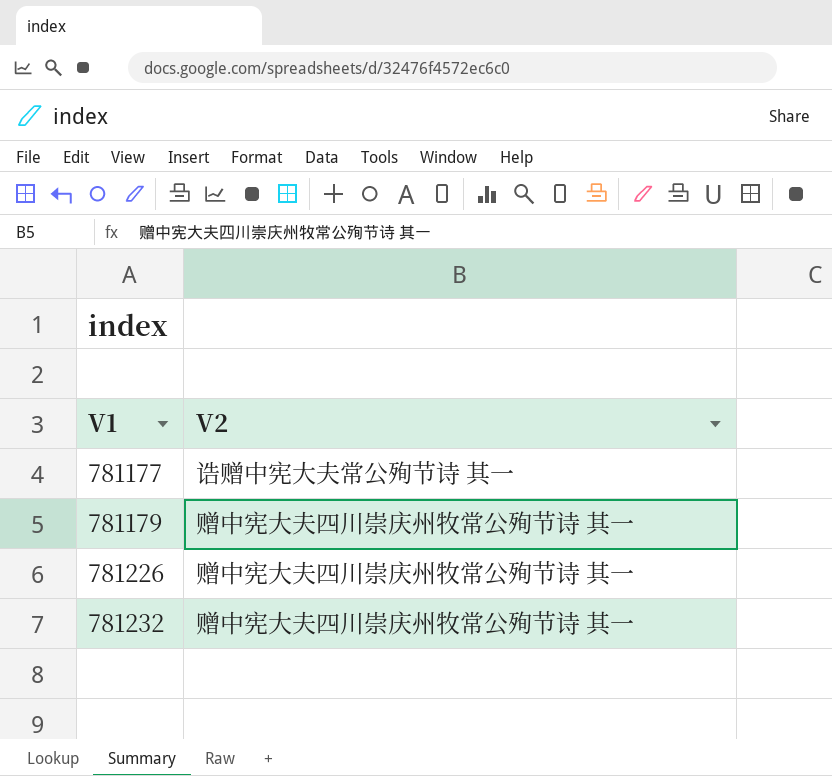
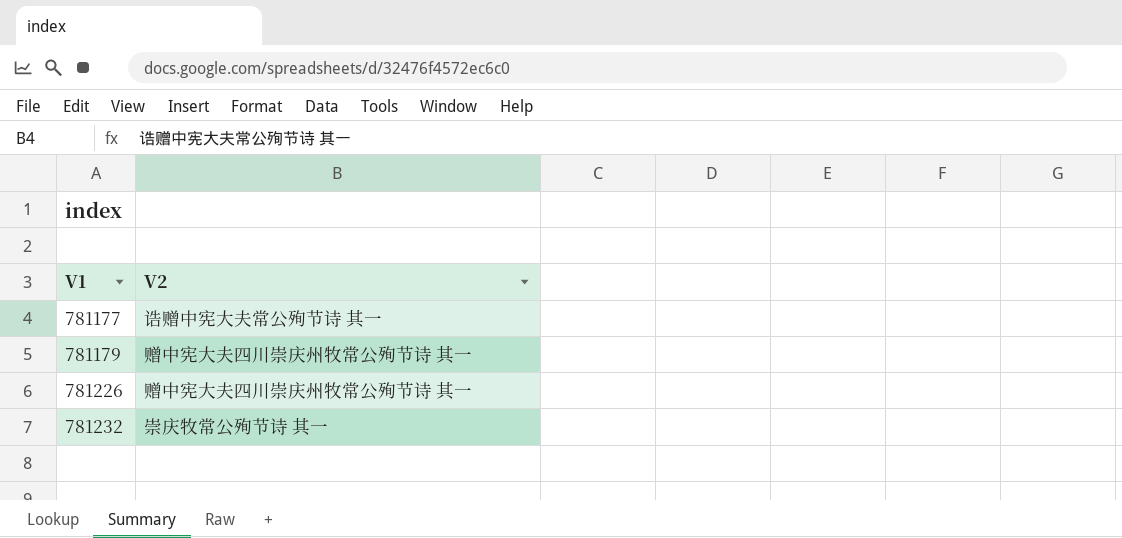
781232 | V2: 赠中宪大夫四川崇庆州牧常公殉节诗 其一 -> 崇庆牧常公殉节诗 其一

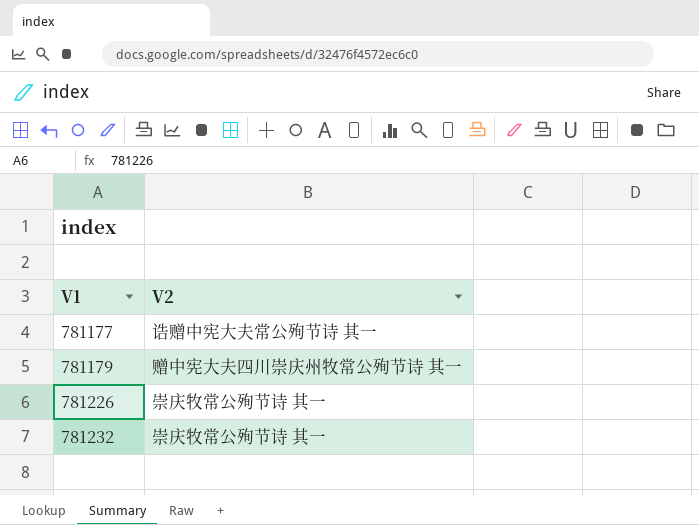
781226 | V2: 赠中宪大夫四川崇庆州牧常公殉节诗 其一 -> 崇庆牧常公殉节诗 其一

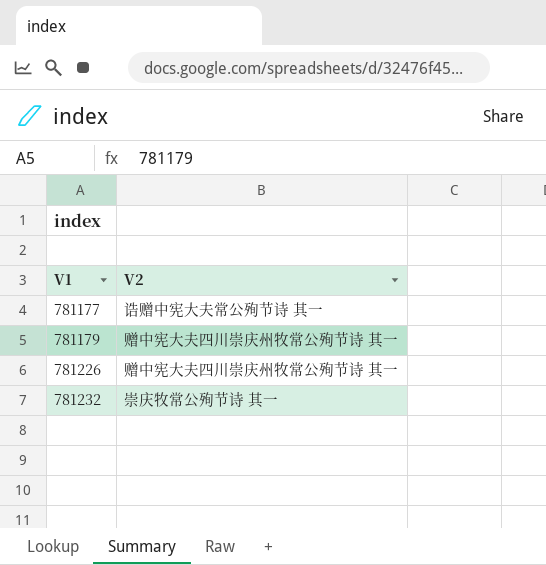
781226 | V2: 崇庆牧常公殉节诗 其一 -> 赠中宪大夫四川崇庆州牧常公殉节诗 其一

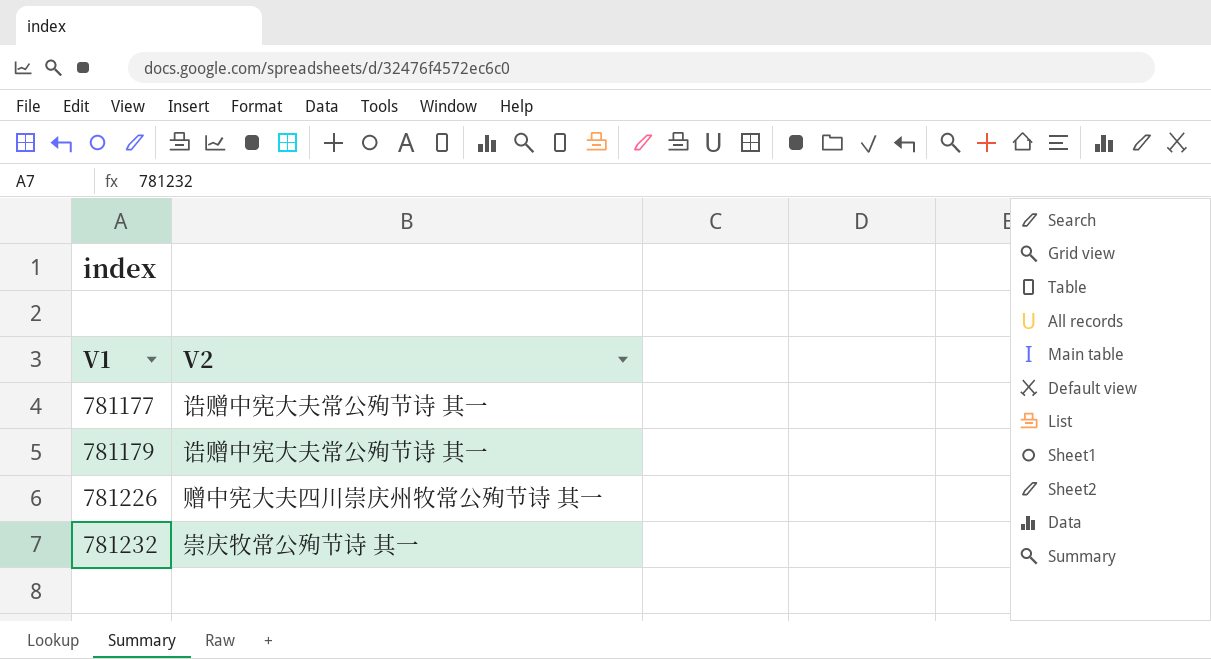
781179 | V2: 赠中宪大夫四川崇庆州牧常公殉节诗 其一 -> 诰赠中宪大夫常公殉节诗 其一

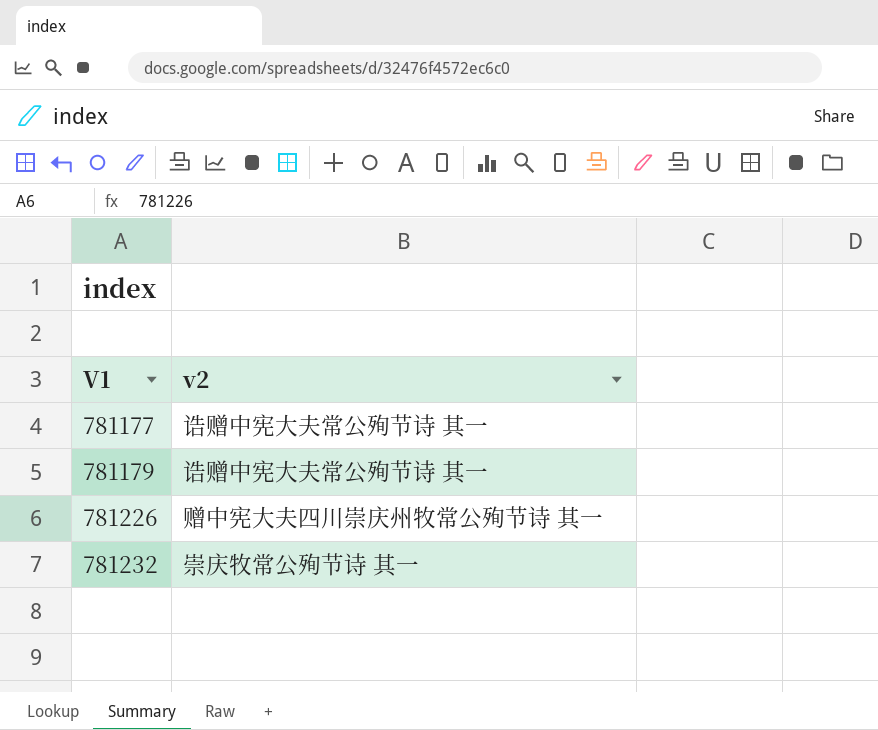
column name: V2 -> v2

